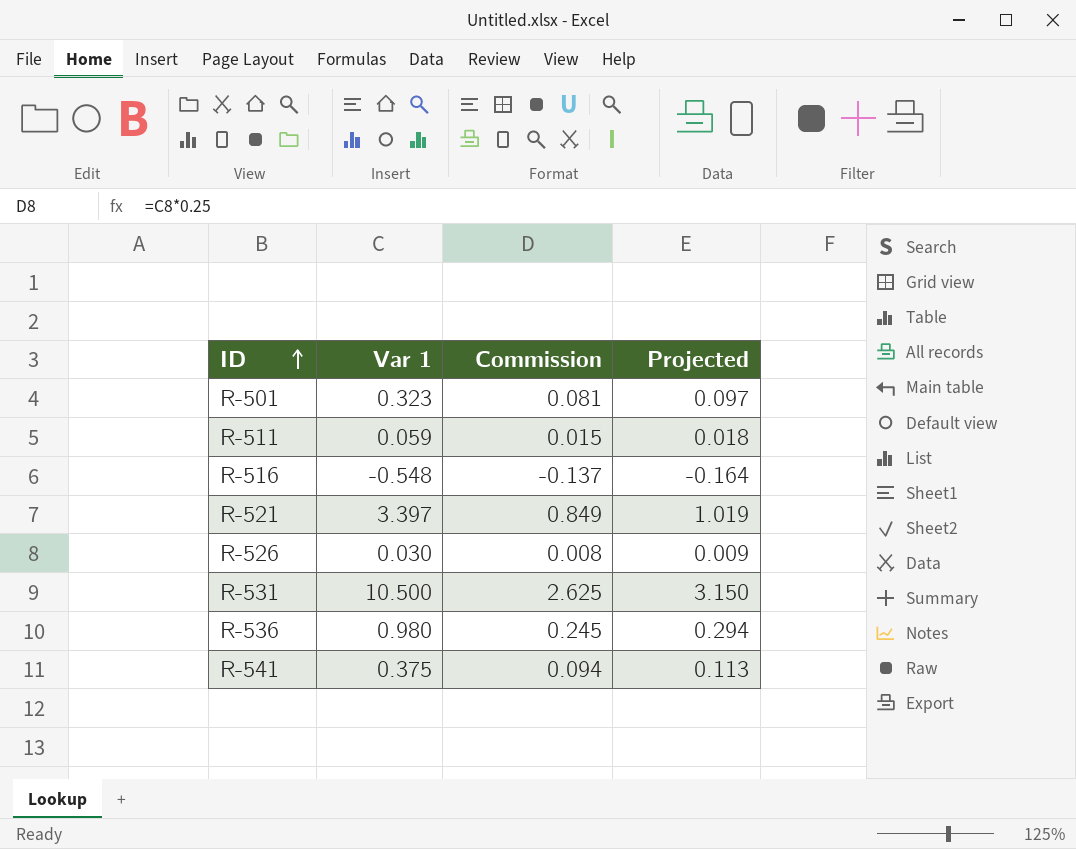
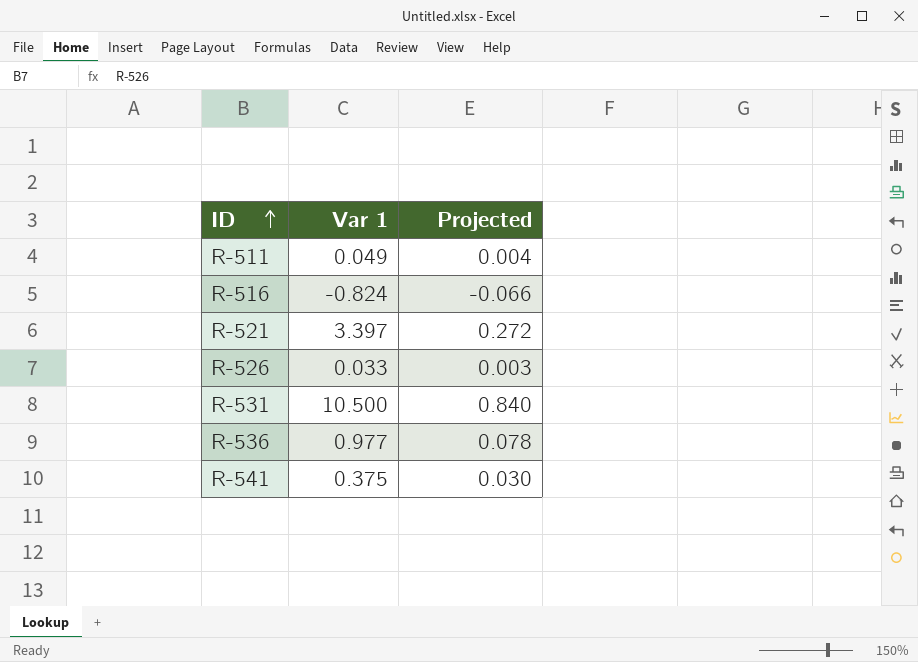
column Commission | formula: [Var 1] * 0.25 -> none
column Projected | formula: [Var 1] * 0.3 -> [Var 1] * 0.08
row R-501: 0.323 | 0.081 | 0.097 -> none
R-511 | Var 1: 0.059 -> 0.049
R-516 | Var 1: -0.548 -> -0.824
R-526 | Var 1: 0.030 -> 0.033
R-536 | Var 1: 0.980 -> 0.977

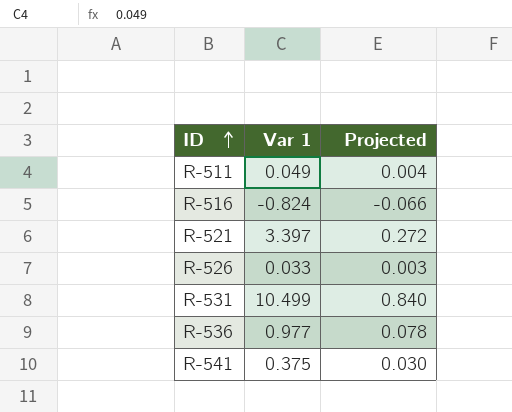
R-531 | Var 1: 10.500 -> 10.499

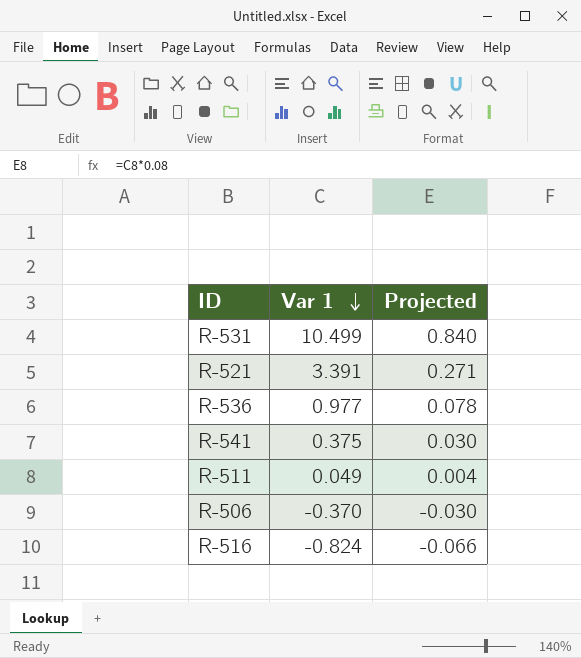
row order: ID ascending -> Var 1 descending
row R-526: 0.033 | 0.003 -> none
R-521 | Var 1: 3.397 -> 3.391
R-521 | Projected: 0.272 -> 0.271
row R-506: none -> -0.370 | -0.030

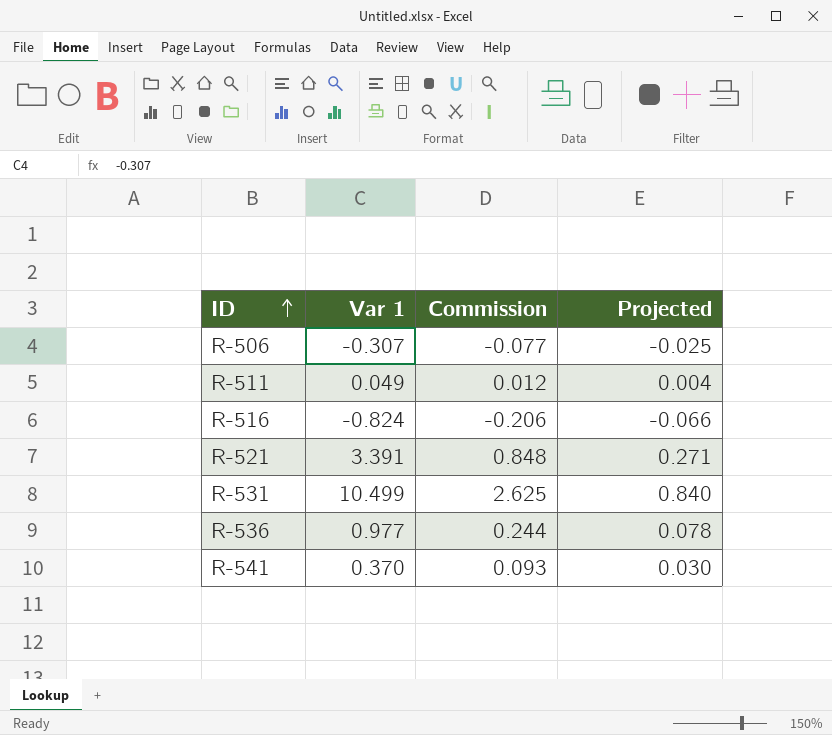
row order: Var 1 descending -> ID ascending
column Commission | formula: none -> [Var 1] * 0.25
R-506 | Var 1: -0.370 -> -0.307
R-506 | Projected: -0.030 -> -0.025
R-541 | Var 1: 0.375 -> 0.370

